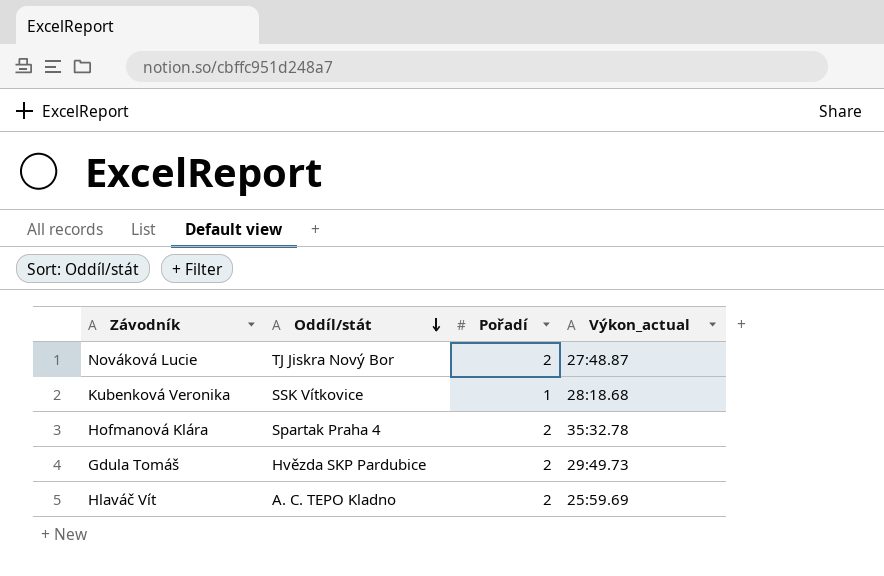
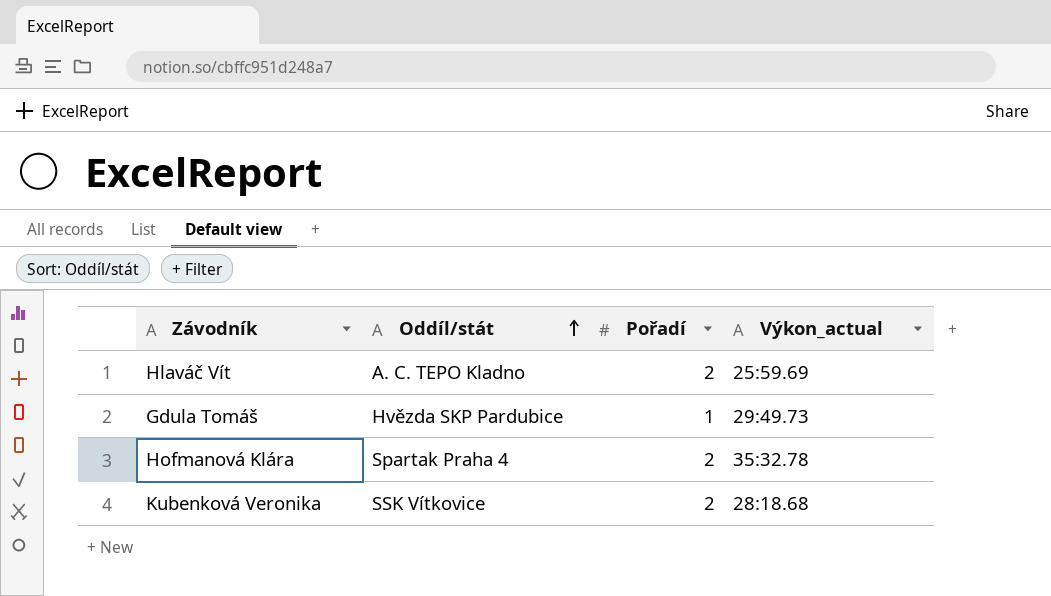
row order: Oddíl/stát descending -> Oddíl/stát ascending
row Nováková Lucie: TJ Jiskra Nový Bor | 2 | 27:48.87 -> none
Gdula Tomáš | Pořadí: 2 -> 1
Kubenková Veronika | Pořadí: 1 -> 2

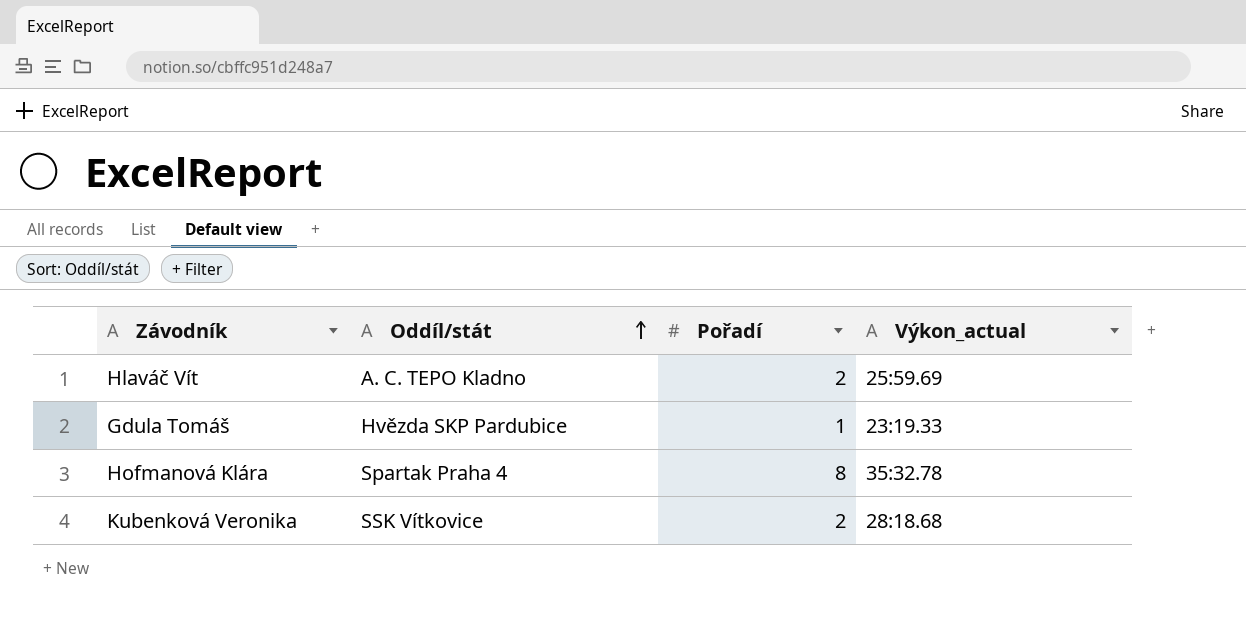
Gdula Tomáš | Výkon_actual: 29:49.73 -> 23:19.33
Hofmanová Klára | Pořadí: 2 -> 8

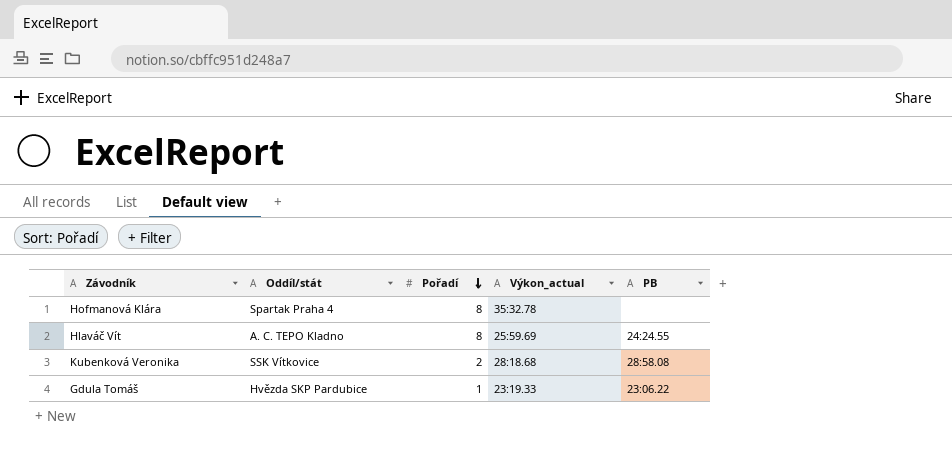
row order: Oddíl/stát ascending -> Pořadí descending
column PB | position: none -> 5
Hlaváč Vít | Pořadí: 2 -> 8

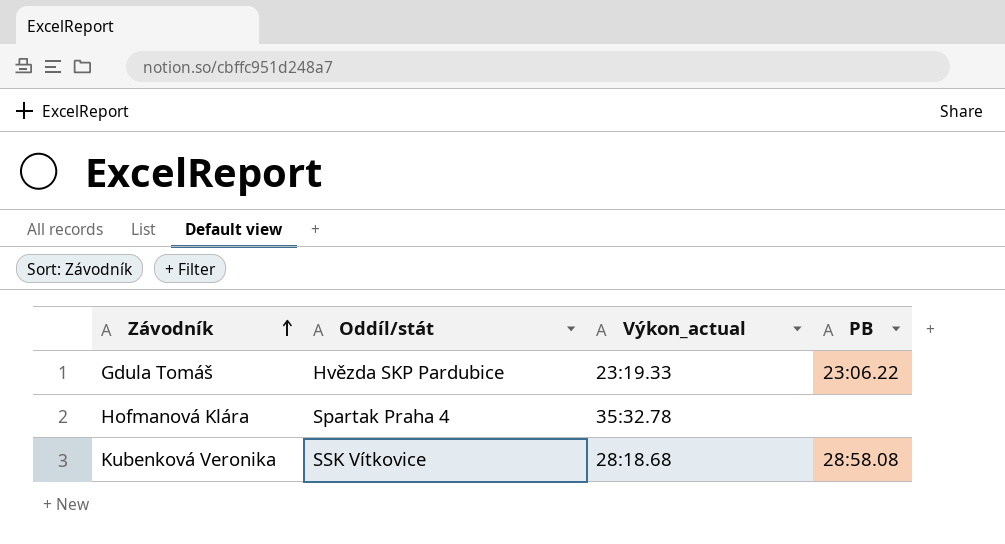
row order: Pořadí descending -> Závodník ascending
column Pořadí | position: 3 -> none
row Hlaváč Vít: A. C. TEPO Kladno | 8 | 25:59.69 | 24:24.55 -> none

